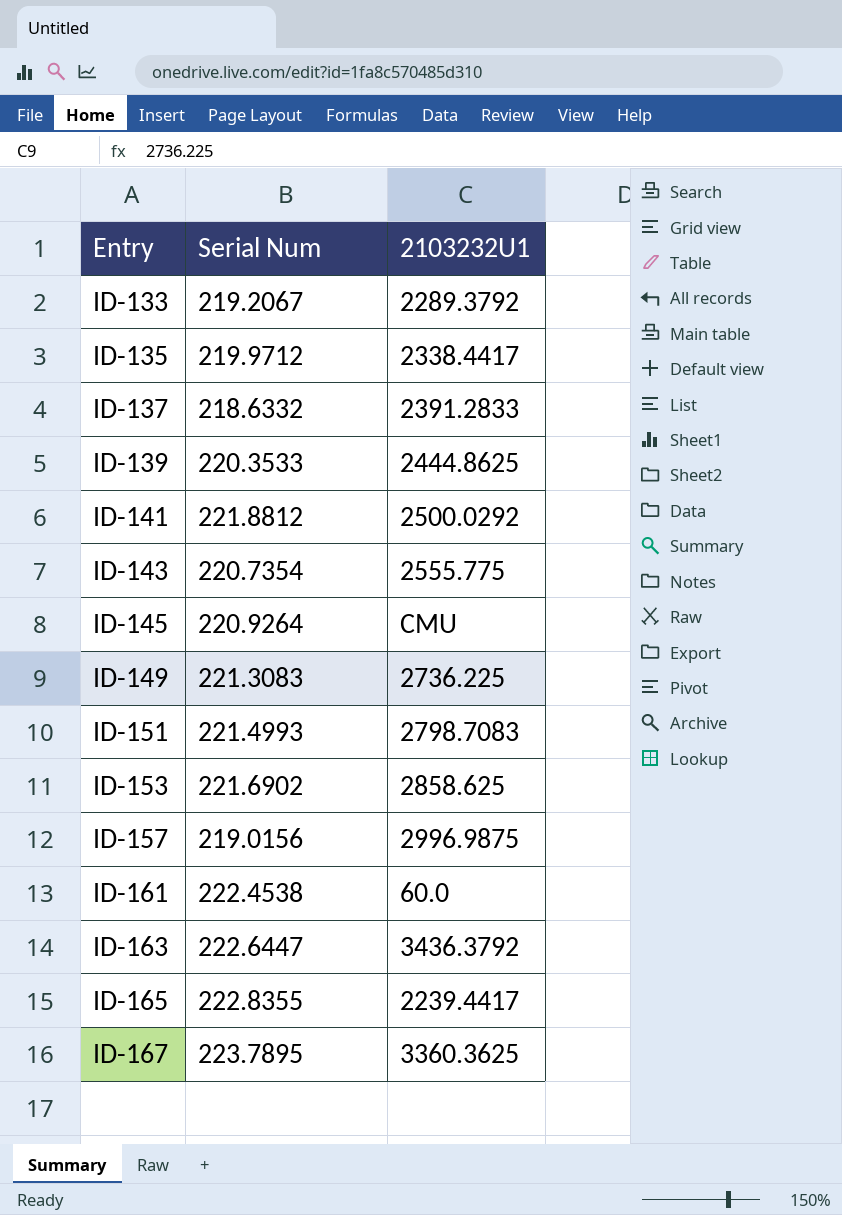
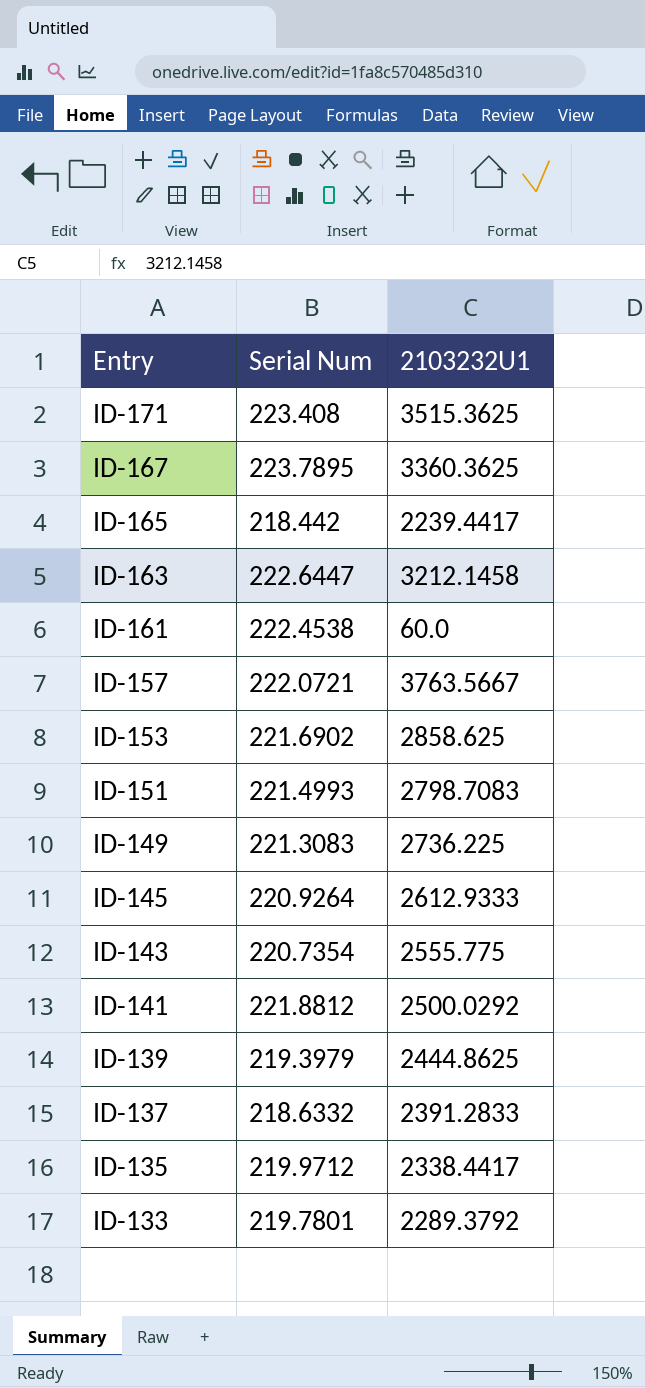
row order: Entry ascending -> Entry descending
row ID-171: none -> 223.408 | 3515.3625
ID-165 | Serial Num: 222.8355 -> 218.442
ID-163 | 2103232U1: 3436.3792 -> 3212.1458
ID-157 | Serial Num: 219.0156 -> 222.0721
ID-157 | 2103232U1: 2996.9875 -> 3763.5667
ID-145 | 2103232U1: CMU -> 2612.9333
ID-139 | Serial Num: 220.3533 -> 219.3979
ID-133 | Serial Num: 219.2067 -> 219.7801

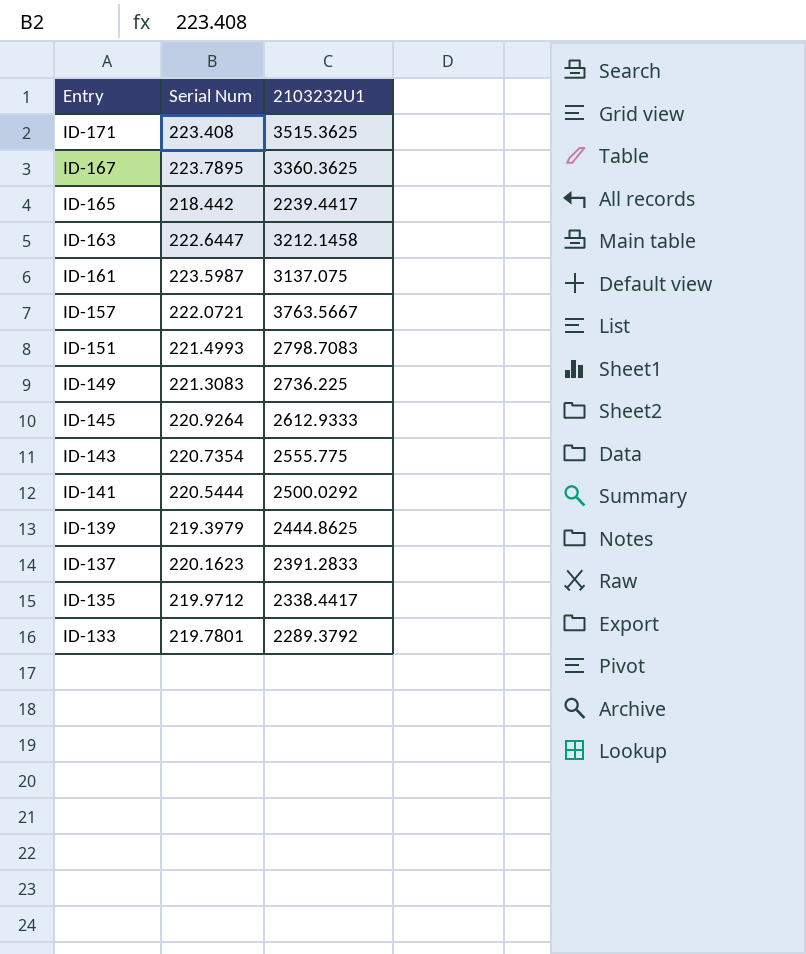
row ID-153: 221.6902 | 2858.625 -> none
ID-161 | Serial Num: 222.4538 -> 223.5987
ID-161 | 2103232U1: 60.0 -> 3137.075
ID-141 | Serial Num: 221.8812 -> 220.5444
ID-137 | Serial Num: 218.6332 -> 220.1623

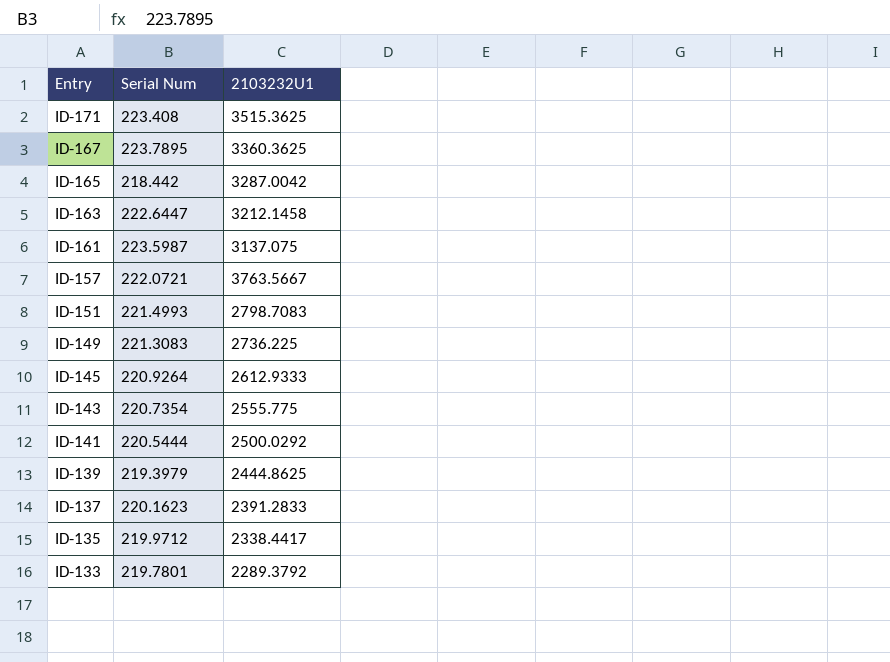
ID-165 | 2103232U1: 2239.4417 -> 3287.0042

